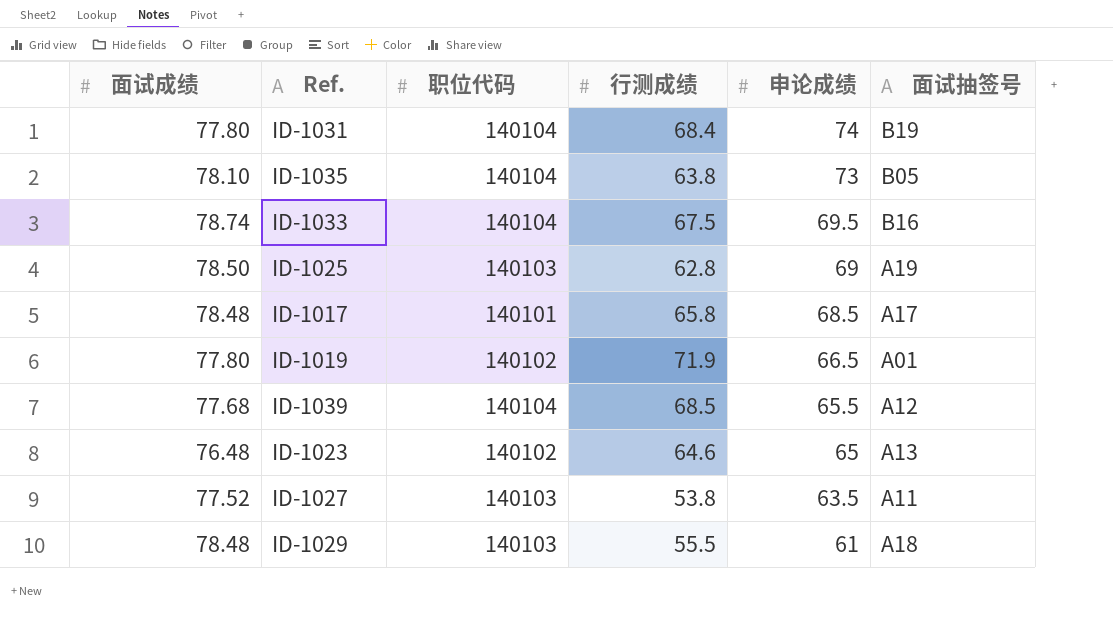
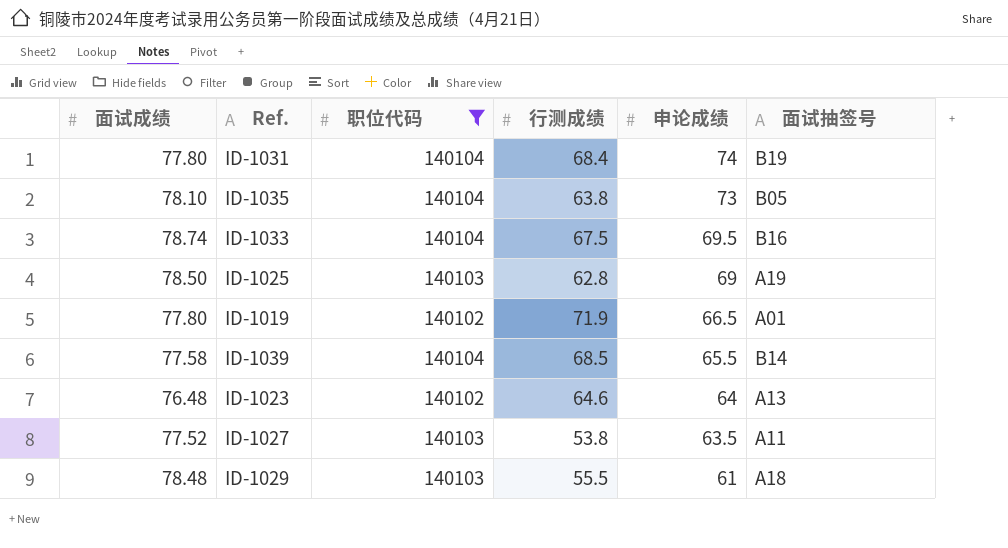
filter: none -> 职位代码 != 140101
ID-1039 | 面试成绩: 77.68 -> 77.58
ID-1039 | 面试抽签号: A12 -> B14
ID-1023 | 申论成绩: 65 -> 64

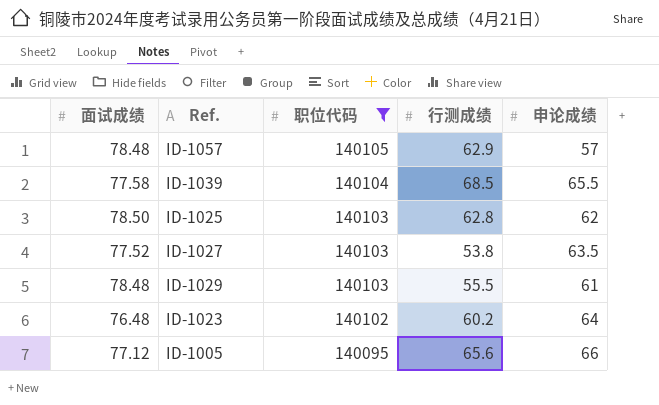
row order: 申论成绩 descending -> 职位代码 descending
column 面试抽签号 | position: 6 -> none
row ID-1031: 77.80 | 140104 | 68.4 | 74 | B19 -> none
row ID-1035: 78.10 | 140104 | 63.8 | 73 | B05 -> none
row ID-1033: 78.74 | 140104 | 67.5 | 69.5 | B16 -> none
row ID-1019: 77.80 | 140102 | 71.9 | 66.5 | A01 -> none
row ID-1057: none -> 78.48 | 140105 | 62.9 | 57
ID-1025 | 申论成绩: 69 -> 62
ID-1023 | 行测成绩: 64.6 -> 60.2
row ID-1005: none -> 77.12 | 140095 | 65.6 | 66

